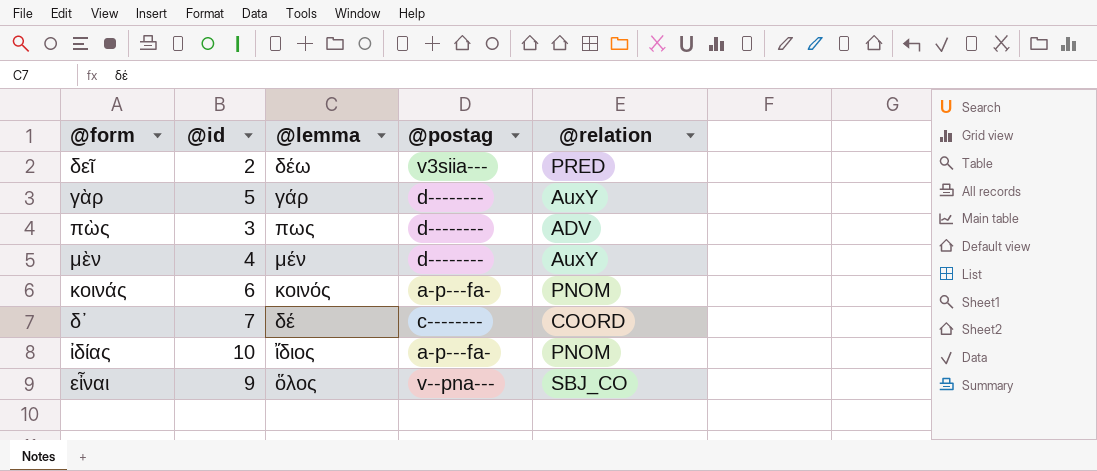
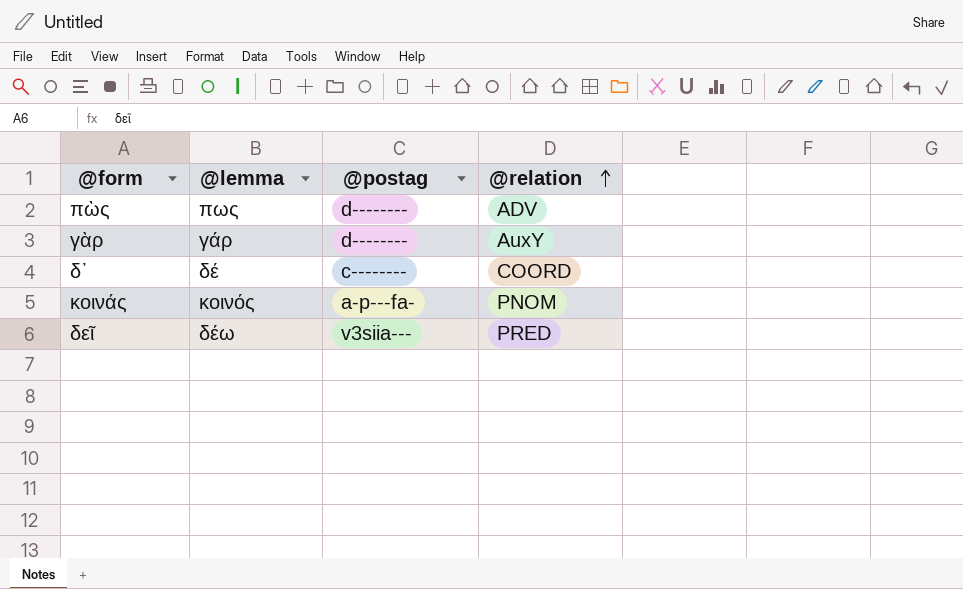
row order: none -> @relation ascending
column @id | position: 2 -> none
row μὲν: 4 | μέν | d-------- | AuxY -> none
row ἰδίας: 10 | ἴδιος | a-p---fa- | PNOM -> none
row εἶναι: 9 | ὅλος | v--pna--- | SBJ_CO -> none

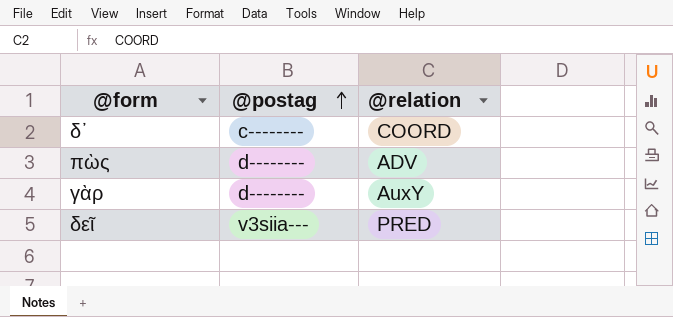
row order: @relation ascending -> @postag ascending
column @lemma | position: 2 -> none
row κοινάς: κοινός | a-p---fa- | PNOM -> none

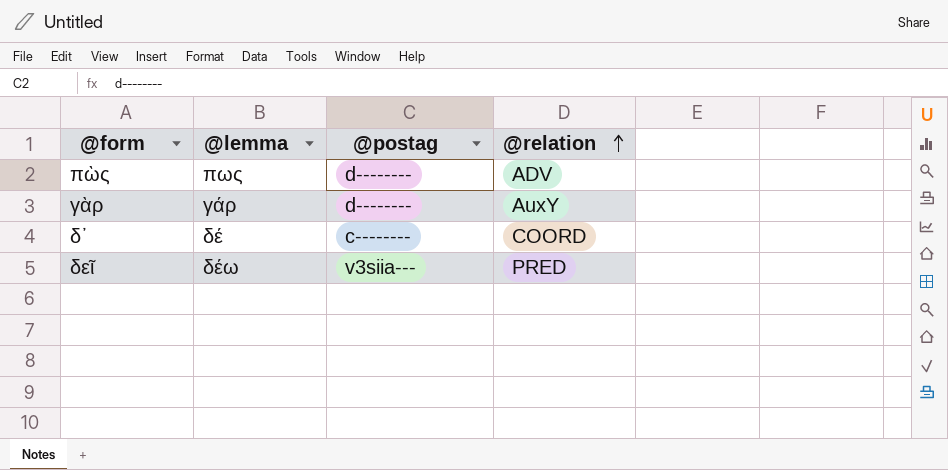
row order: @postag ascending -> @relation ascending
column @lemma | position: none -> 2

